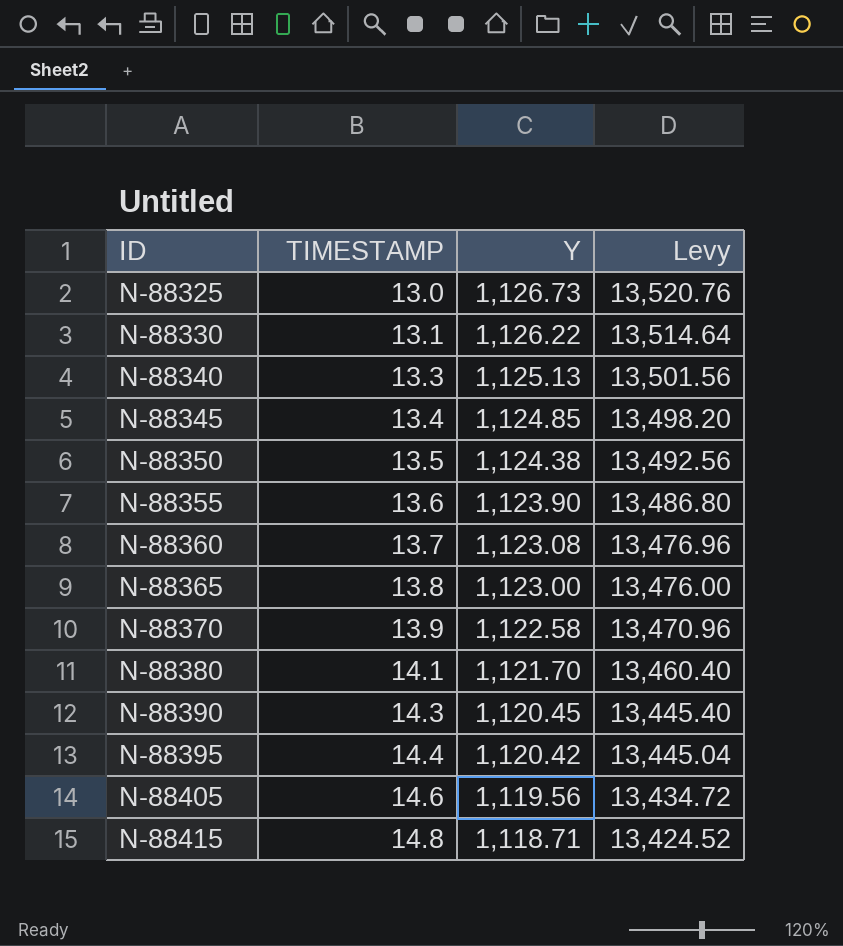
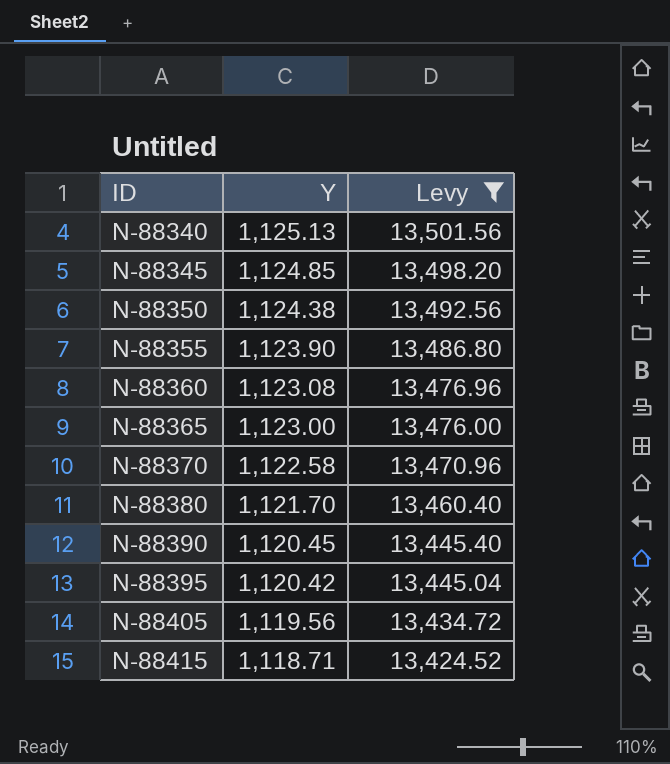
filter: none -> Levy <= 13,501.56
column TIMESTAMP | position: 2 -> none

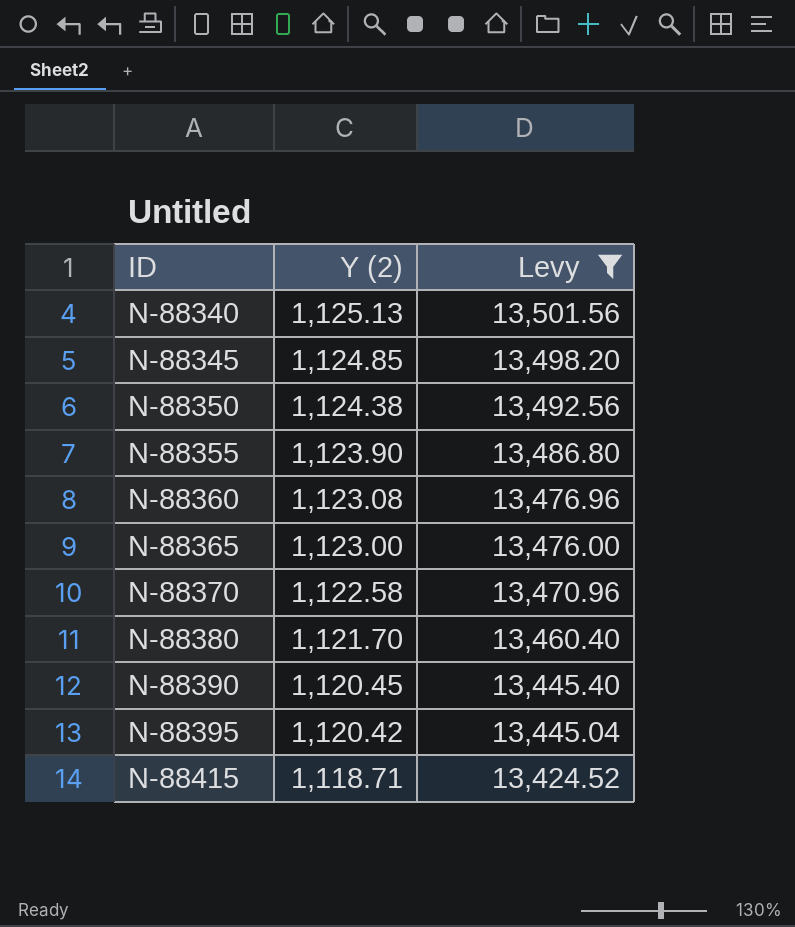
column name: Y -> Y (2)
row N-88405: 1,119.56 | 13,434.72 -> none

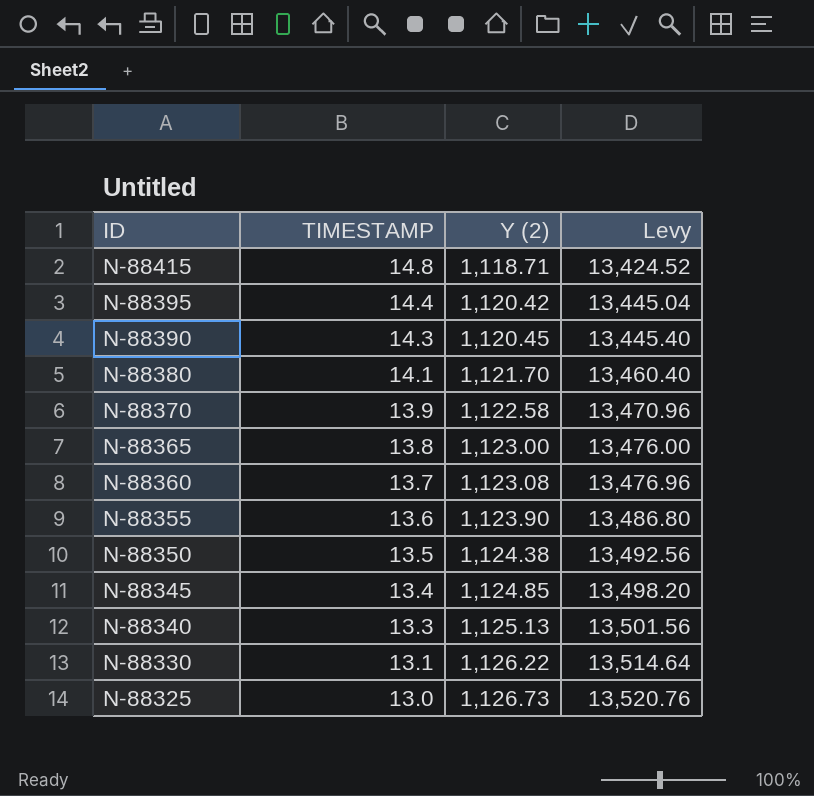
filter: Levy <= 13,501.56 -> none
row order: ID ascending -> ID descending
column TIMESTAMP | position: none -> 2

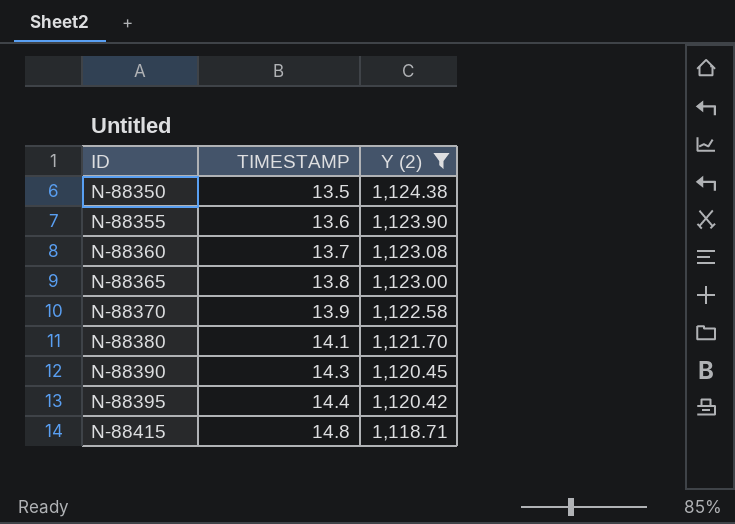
filter: none -> Y (2) <= 1,124.38
row order: ID descending -> ID ascending
column Levy | formula: [Y (2)] * 12 -> none

